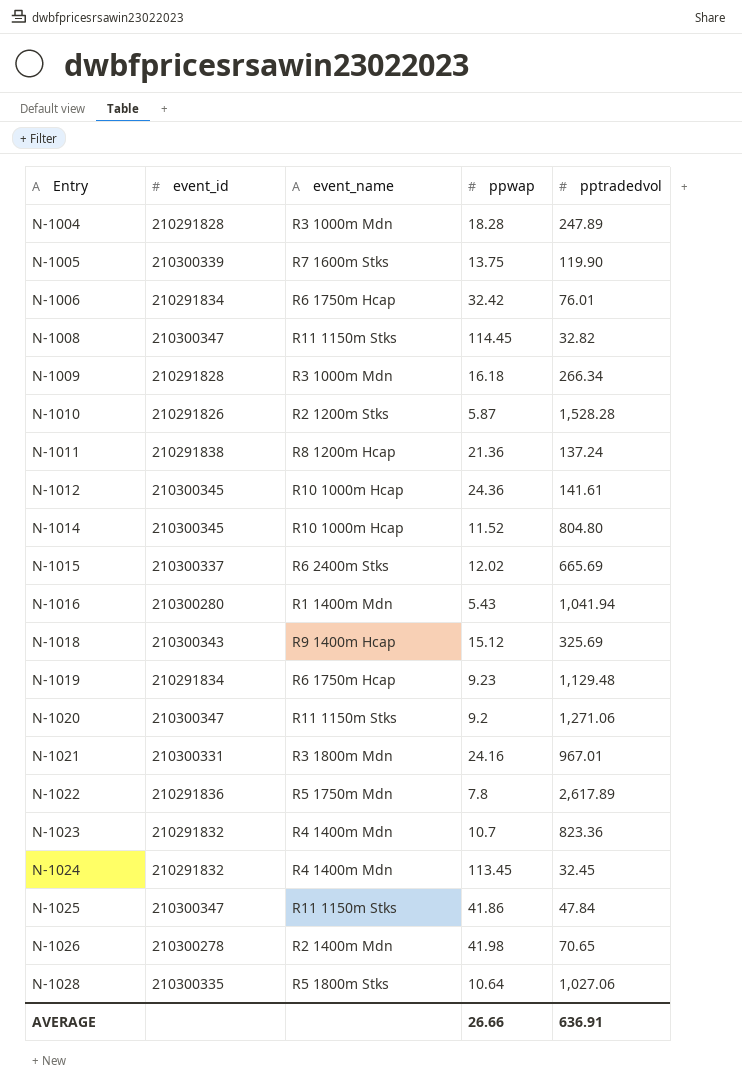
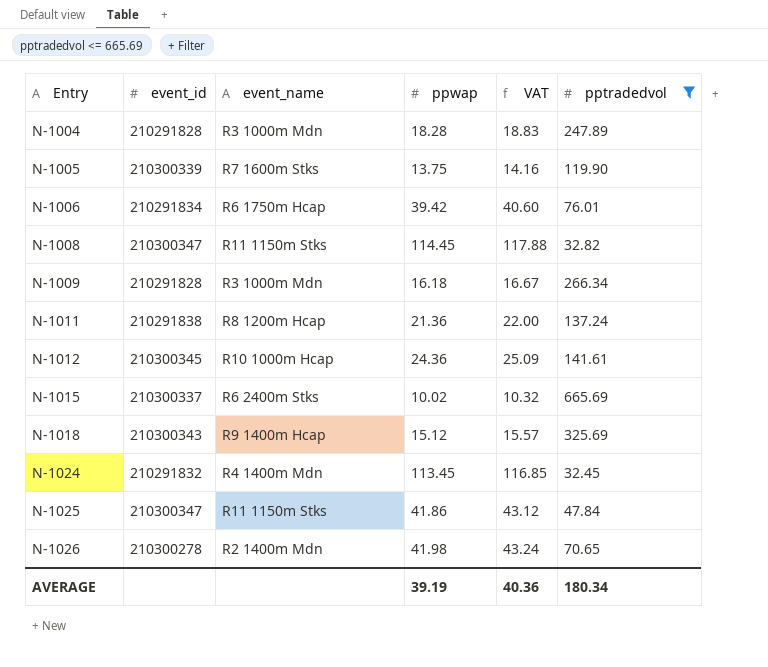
filter: none -> pptradedvol <= 665.69
column VAT | formula: none -> [ppwap] * 1.03
N-1006 | ppwap: 32.42 -> 39.42
N-1015 | ppwap: 12.02 -> 10.02
AVERAGE | ppwap: 26.66 -> 39.19
AVERAGE | pptradedvol: 636.91 -> 180.34

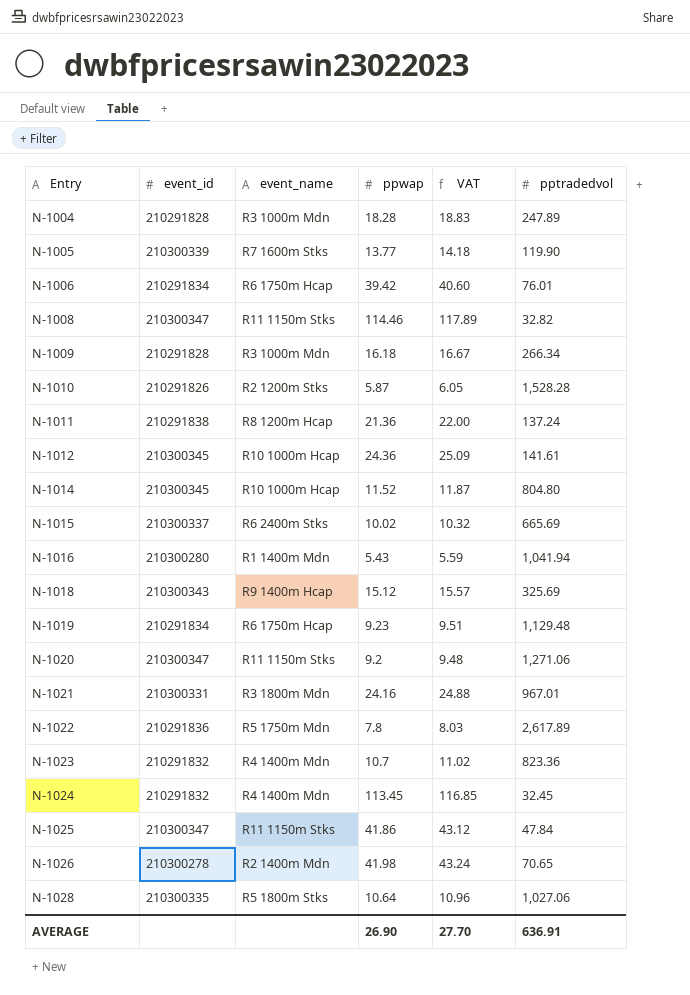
filter: pptradedvol <= 665.69 -> none
N-1005 | ppwap: 13.75 -> 13.77
N-1005 | VAT: 14.16 -> 14.18
N-1008 | ppwap: 114.45 -> 114.46
N-1008 | VAT: 117.88 -> 117.89
AVERAGE | ppwap: 39.19 -> 26.90
AVERAGE | VAT: 40.36 -> 27.70
AVERAGE | pptradedvol: 180.34 -> 636.91

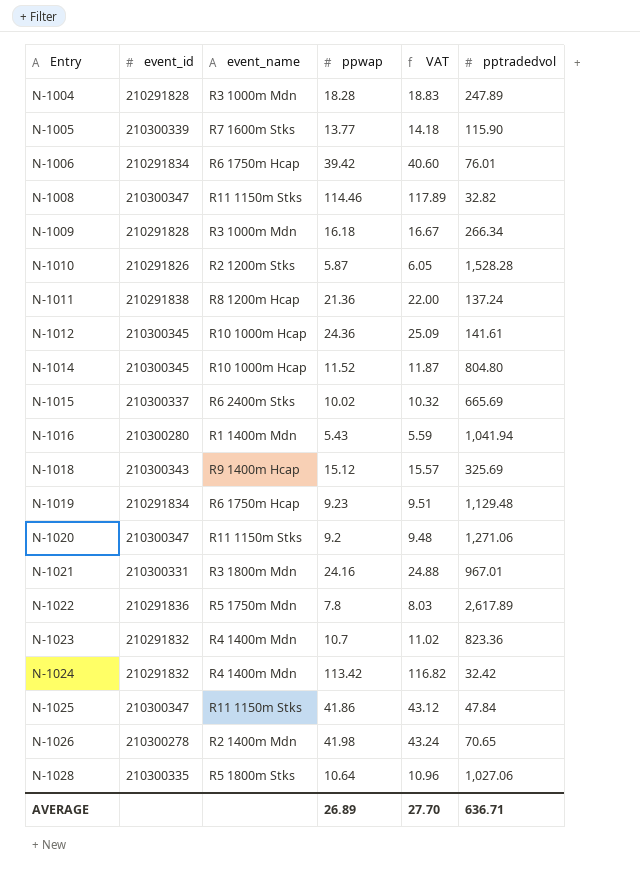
N-1005 | pptradedvol: 119.90 -> 115.90
N-1024 | ppwap: 113.45 -> 113.42
N-1024 | VAT: 116.85 -> 116.82
N-1024 | pptradedvol: 32.45 -> 32.42
AVERAGE | ppwap: 26.90 -> 26.89
AVERAGE | pptradedvol: 636.91 -> 636.71

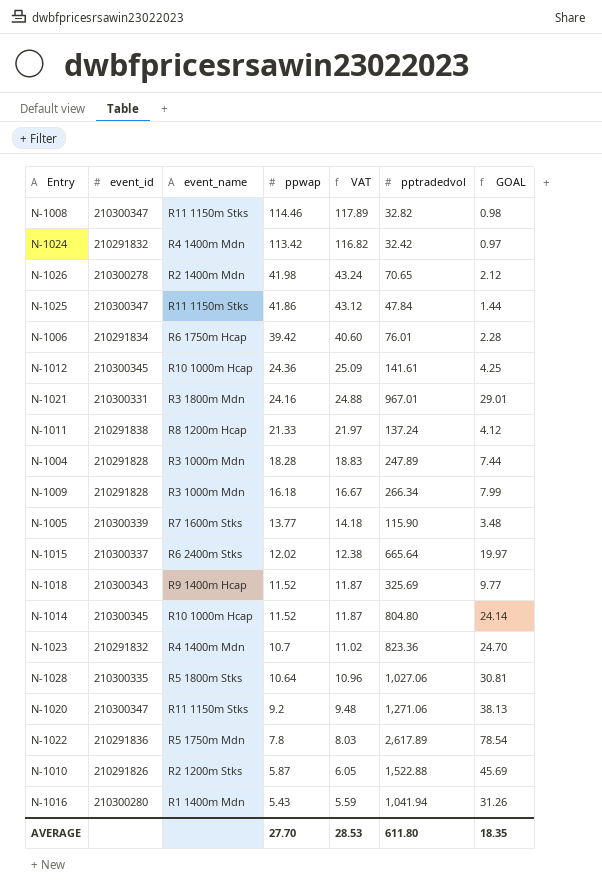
row order: Entry ascending -> ppwap descending
column GOAL | formula: none -> [pptradedvol] * 0.03
row N-1019: 210291834 | R6 1750m Hcap | 9.23 | 9.51 | 1,129.48 -> none
N-1011 | ppwap: 21.36 -> 21.33
N-1011 | VAT: 22.00 -> 21.97
N-1015 | ppwap: 10.02 -> 12.02
N-1015 | VAT: 10.32 -> 12.38
N-1015 | pptradedvol: 665.69 -> 665.64
N-1018 | ppwap: 15.12 -> 11.52
N-1018 | VAT: 15.57 -> 11.87
N-1010 | pptradedvol: 1,528.28 -> 1,522.88
AVERAGE | ppwap: 26.89 -> 27.70
AVERAGE | VAT: 27.70 -> 28.53
AVERAGE | pptradedvol: 636.71 -> 611.80

